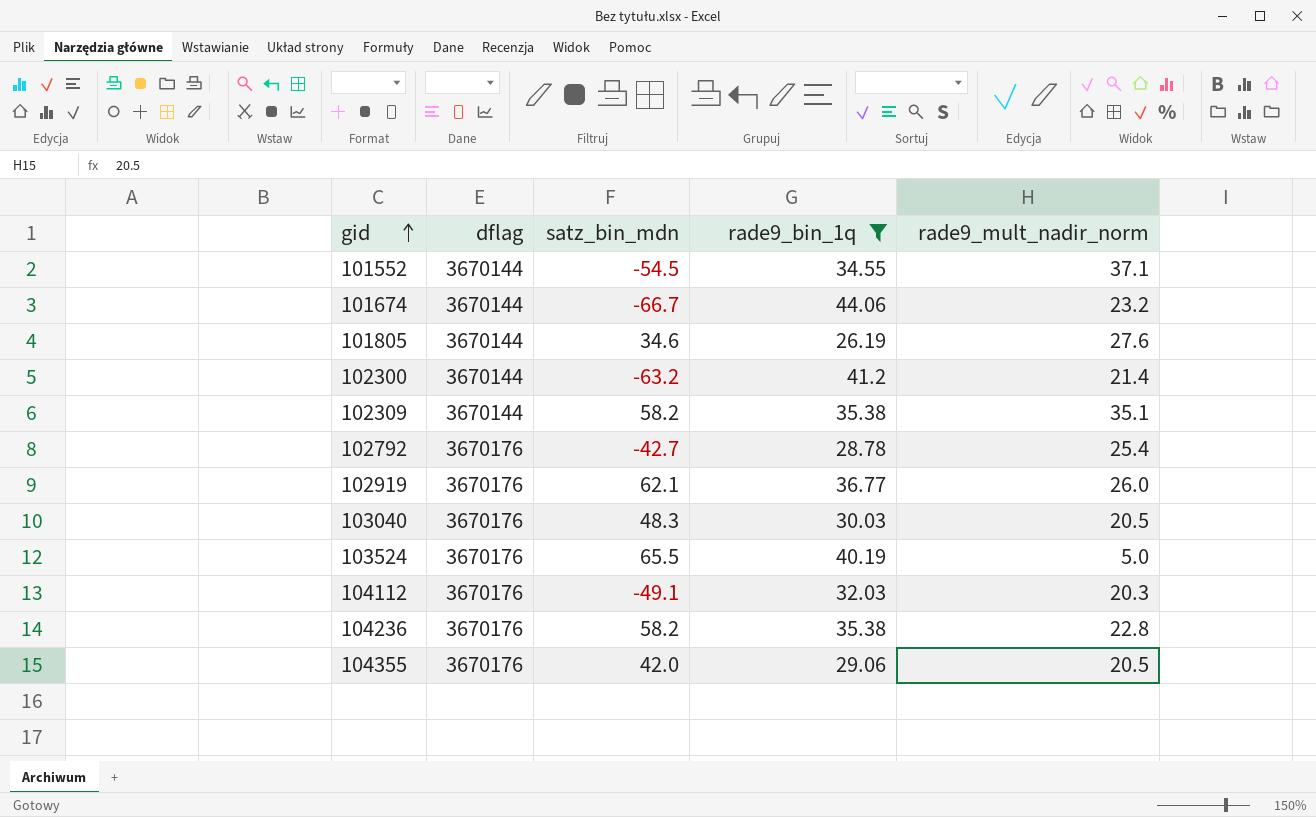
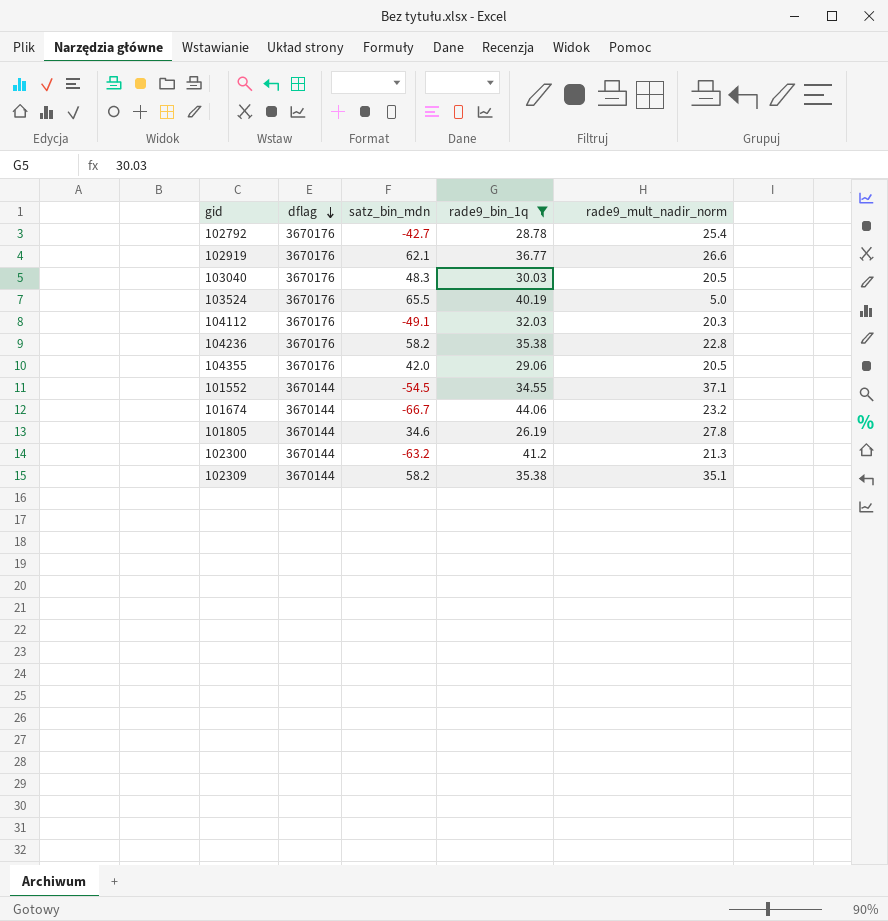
row order: gid ascending -> dflag descending
102919 | rade9_mult_nadir_norm: 26.0 -> 26.6
101805 | rade9_mult_nadir_norm: 27.6 -> 27.8
102300 | rade9_mult_nadir_norm: 21.4 -> 21.3

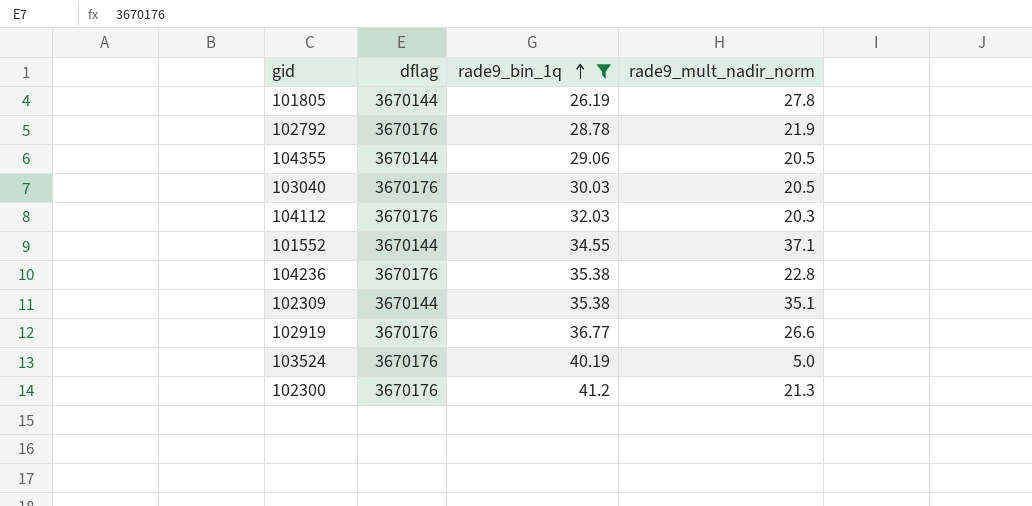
row order: dflag descending -> rade9_bin_1q ascending
column satz_bin_mdn | position: 3 -> none
row 101674: 3670144 | -66.7 | 44.06 | 23.2 -> none
102792 | rade9_mult_nadir_norm: 25.4 -> 21.9
104355 | dflag: 3670176 -> 3670144
102300 | dflag: 3670144 -> 3670176

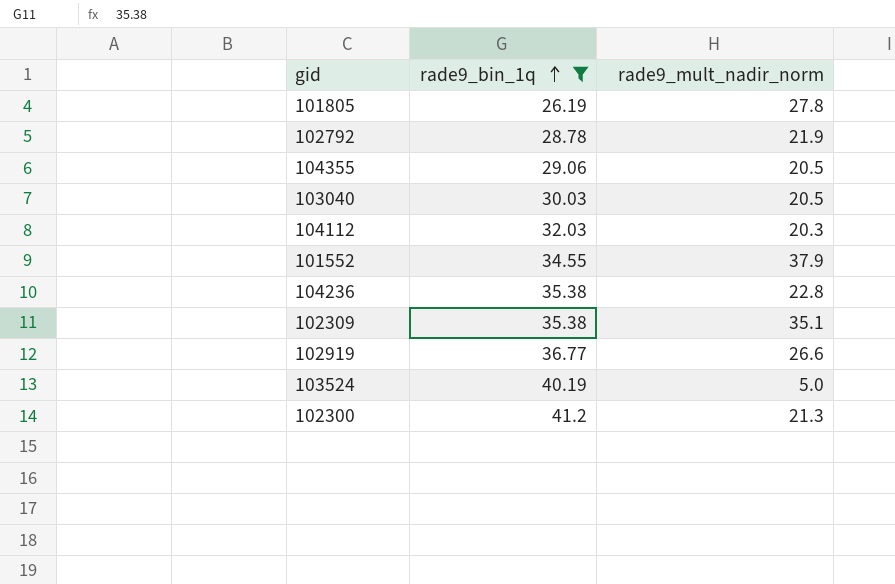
column dflag | position: 2 -> none
101552 | rade9_mult_nadir_norm: 37.1 -> 37.9

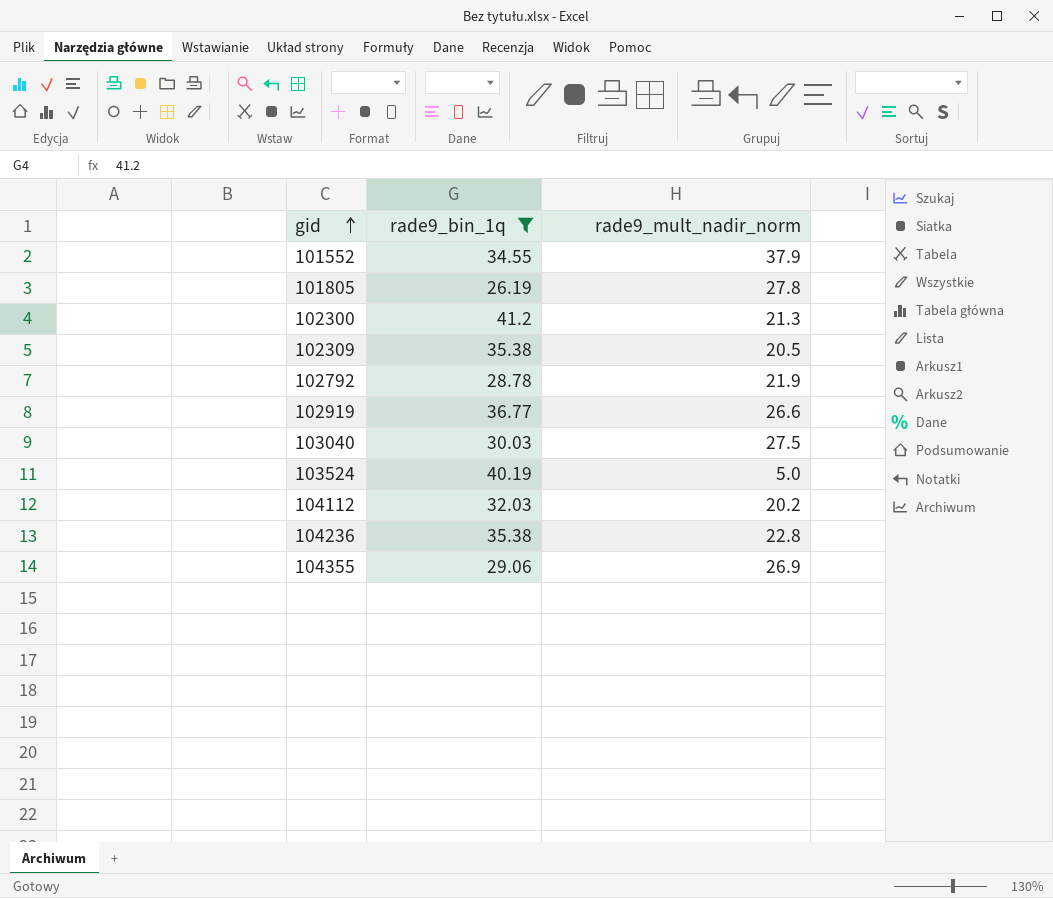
row order: rade9_bin_1q ascending -> gid ascending
102309 | rade9_mult_nadir_norm: 35.1 -> 20.5
103040 | rade9_mult_nadir_norm: 20.5 -> 27.5
104112 | rade9_mult_nadir_norm: 20.3 -> 20.2
104355 | rade9_mult_nadir_norm: 20.5 -> 26.9

